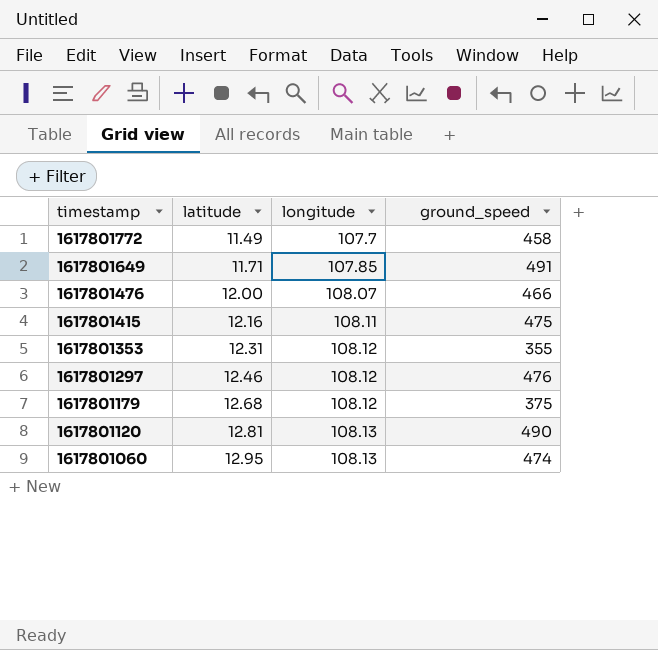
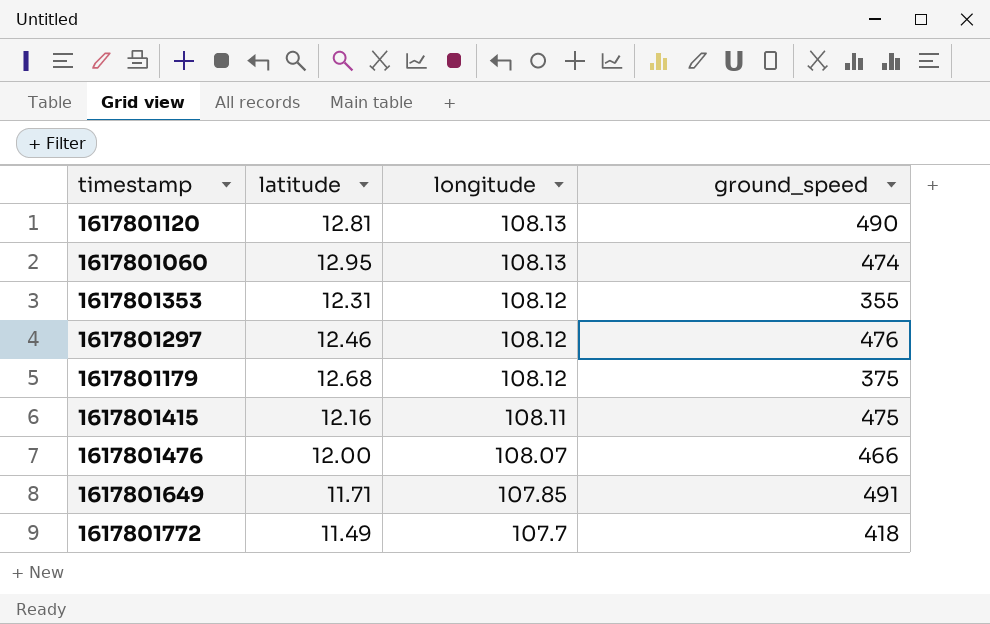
row order: timestamp descending -> longitude descending
1617801772 | ground_speed: 458 -> 418

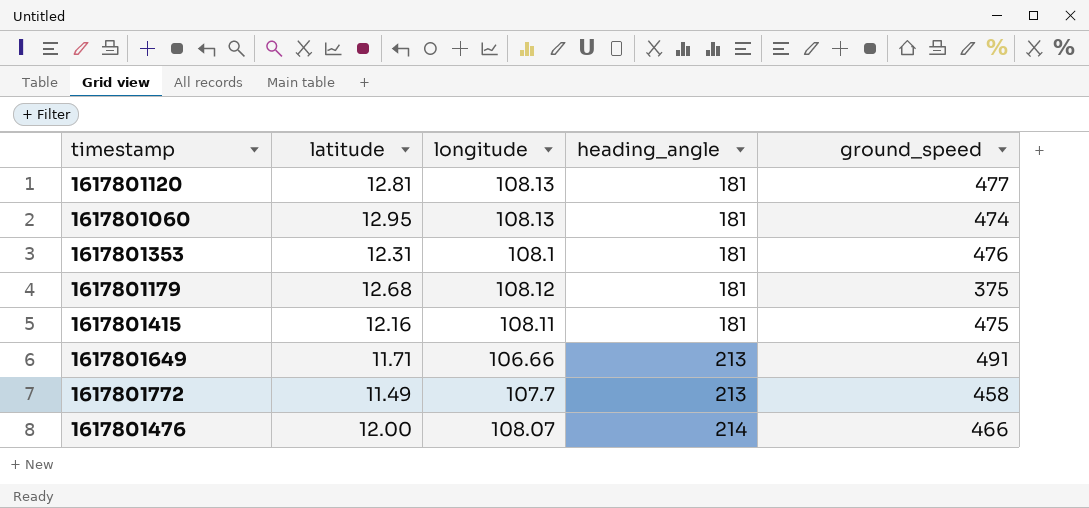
row order: longitude descending -> heading_angle ascending
column heading_angle | position: none -> 4
row 1617801297: 12.46 | 108.12 | 476 -> none
1617801120 | ground_speed: 490 -> 477
1617801353 | longitude: 108.12 -> 108.1
1617801353 | ground_speed: 355 -> 476
1617801649 | longitude: 107.85 -> 106.66
1617801772 | ground_speed: 418 -> 458

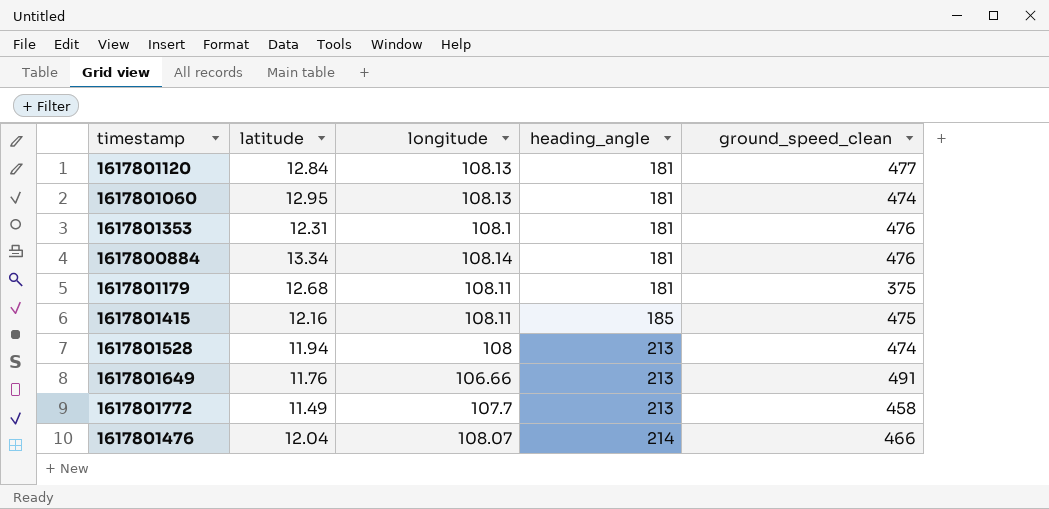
column name: ground_speed -> ground_speed_clean
1617801120 | latitude: 12.81 -> 12.84
row 1617800884: none -> 13.34 | 108.14 | 181 | 476
1617801179 | longitude: 108.12 -> 108.11
1617801415 | heading_angle: 181 -> 185
row 1617801528: none -> 11.94 | 108 | 213 | 474
1617801649 | latitude: 11.71 -> 11.76
1617801476 | latitude: 12.00 -> 12.04

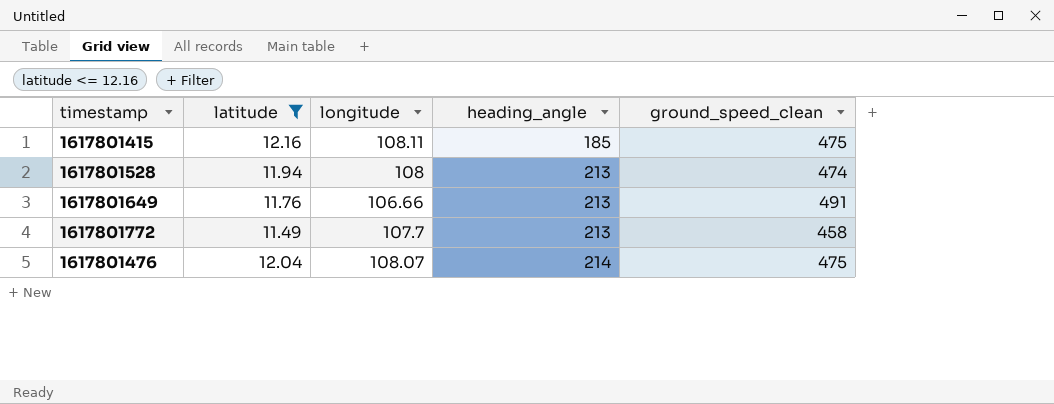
filter: none -> latitude <= 12.16
1617801476 | ground_speed_clean: 466 -> 475

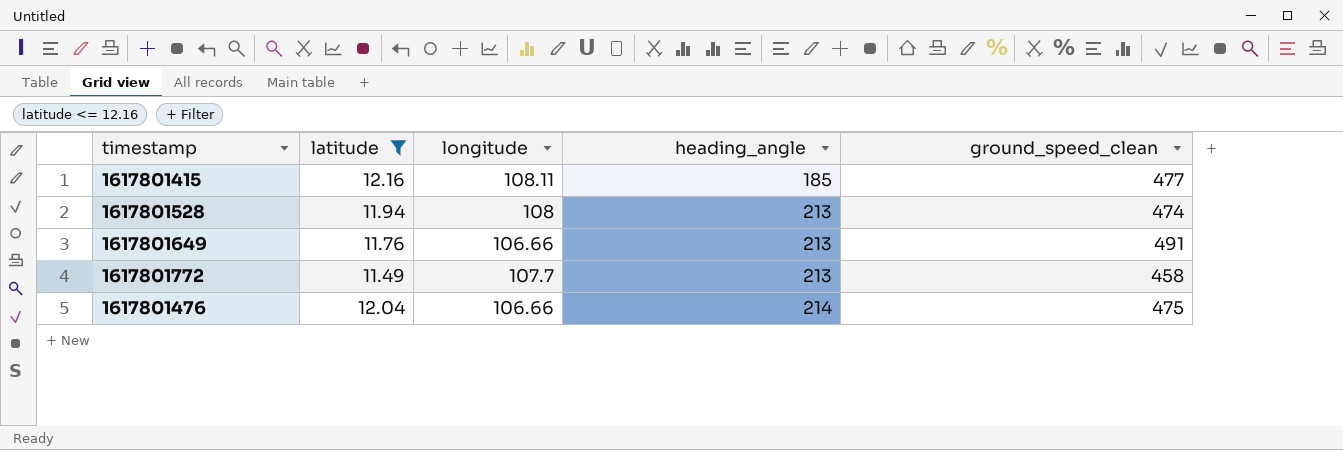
1617801415 | ground_speed_clean: 475 -> 477
1617801476 | longitude: 108.07 -> 106.66

